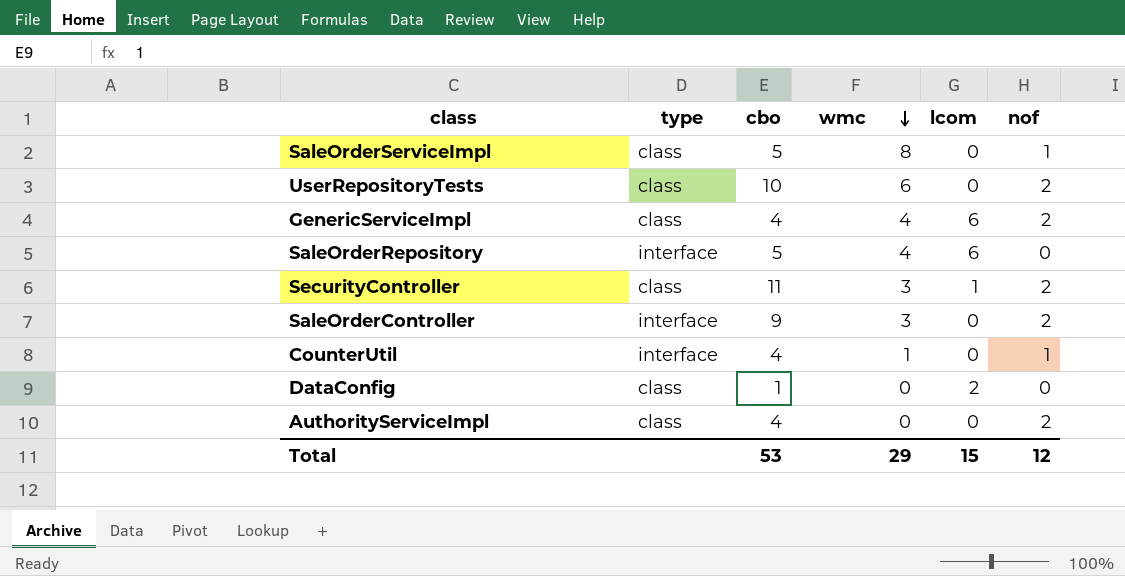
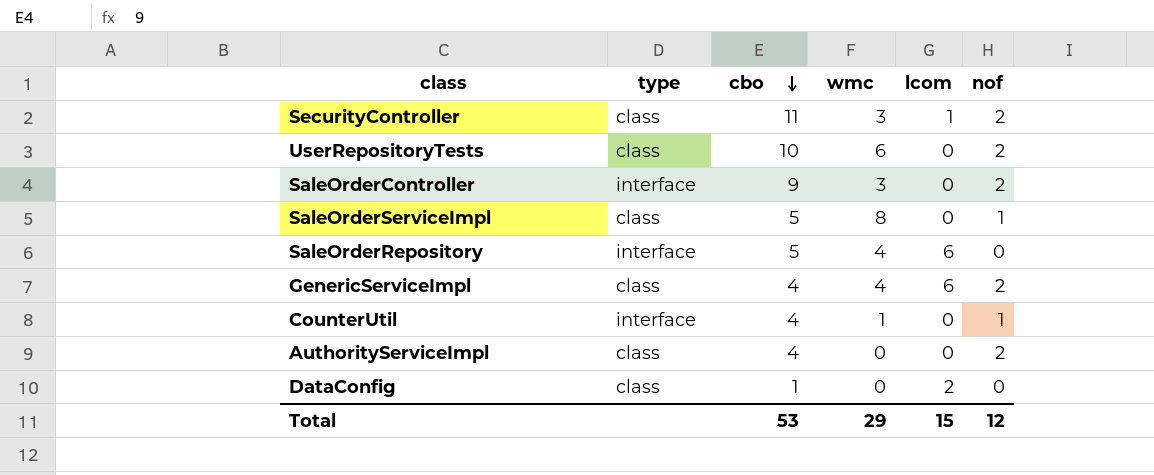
row order: wmc descending -> cbo descending

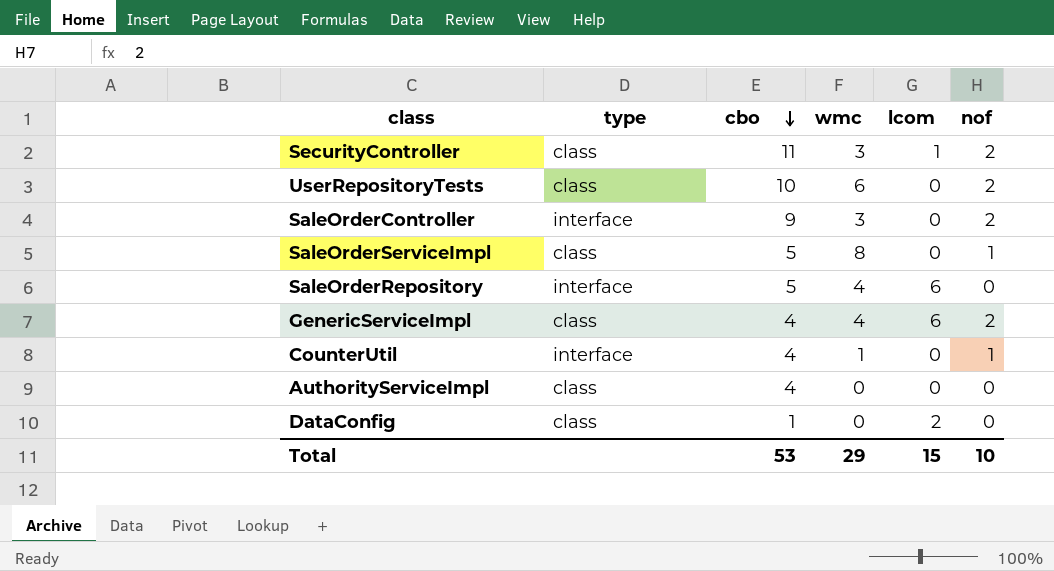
AuthorityServiceImpl | nof: 2 -> 0
Total | nof: 12 -> 10

